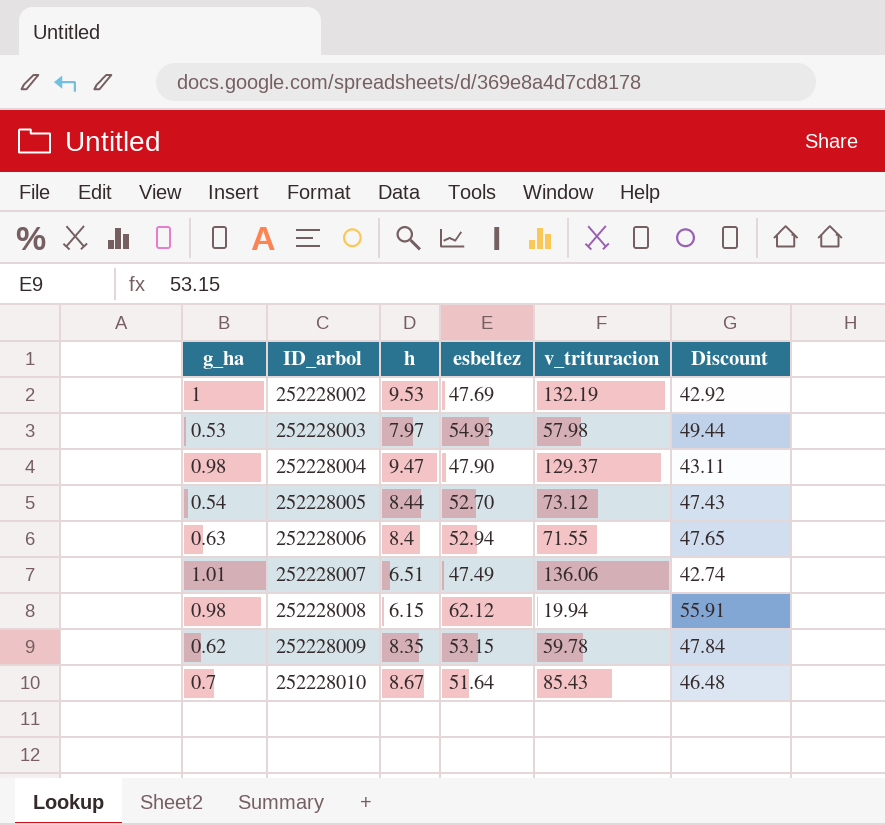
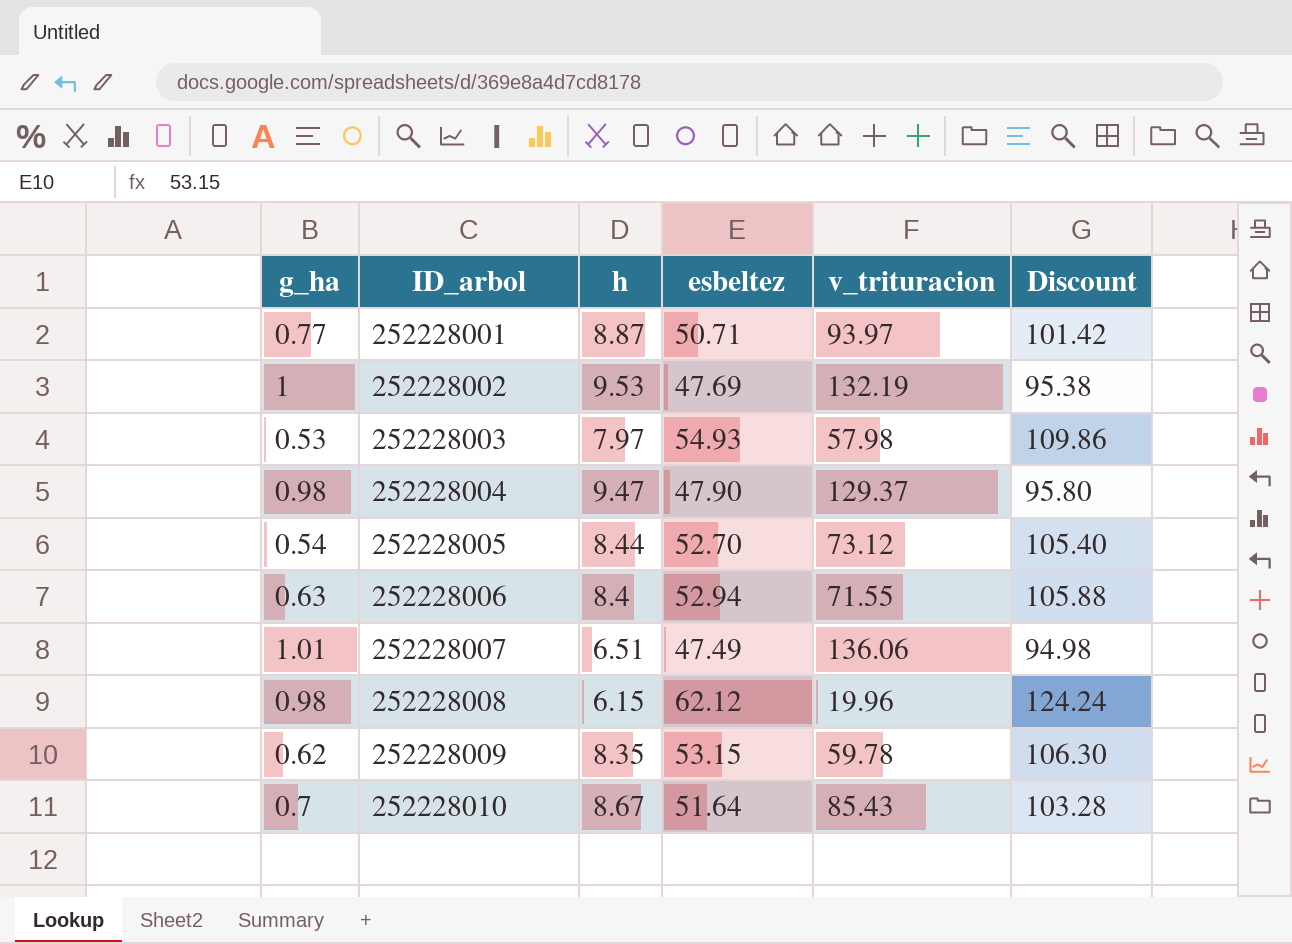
column Discount | formula: [esbeltez] * 0.9 -> [esbeltez] * 2
row 252228001: none -> 0.77 | 8.87 | 50.71 | 93.97 | 101.42
252228008 | v_trituracion: 19.94 -> 19.96

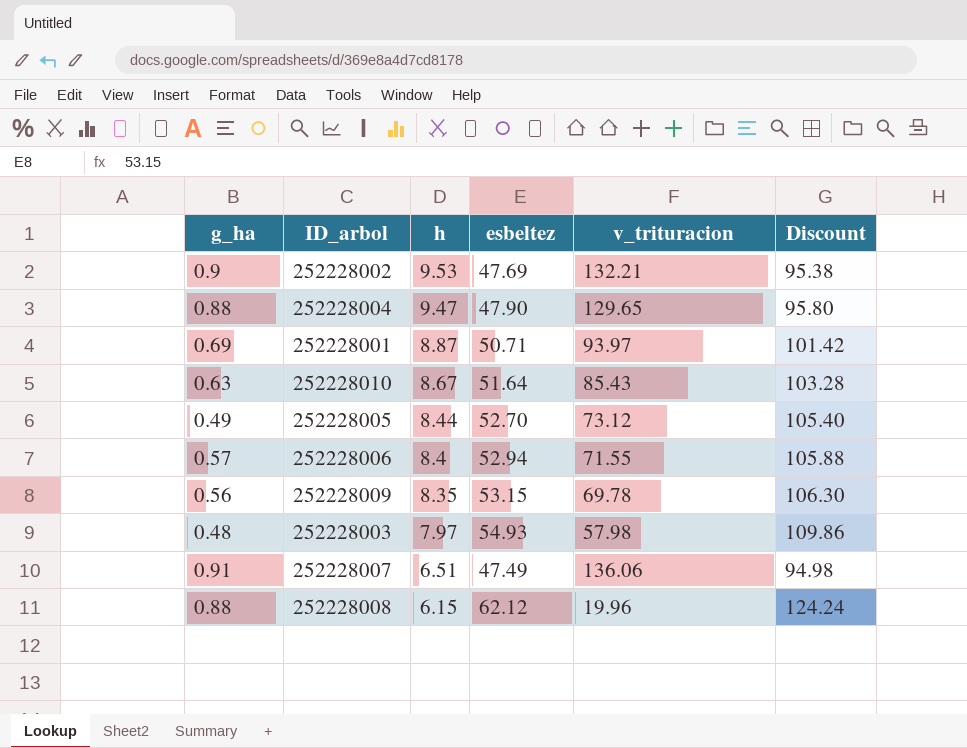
row order: ID_arbol ascending -> h descending
252228002 | g_ha: 1 -> 0.9
252228002 | v_trituracion: 132.19 -> 132.21
252228004 | g_ha: 0.98 -> 0.88
252228004 | v_trituracion: 129.37 -> 129.65
252228001 | g_ha: 0.77 -> 0.69
252228010 | g_ha: 0.7 -> 0.63
252228005 | g_ha: 0.54 -> 0.49
252228006 | g_ha: 0.63 -> 0.57
252228009 | g_ha: 0.62 -> 0.56
252228009 | v_trituracion: 59.78 -> 69.78
252228003 | g_ha: 0.53 -> 0.48
252228007 | g_ha: 1.01 -> 0.91
252228008 | g_ha: 0.98 -> 0.88

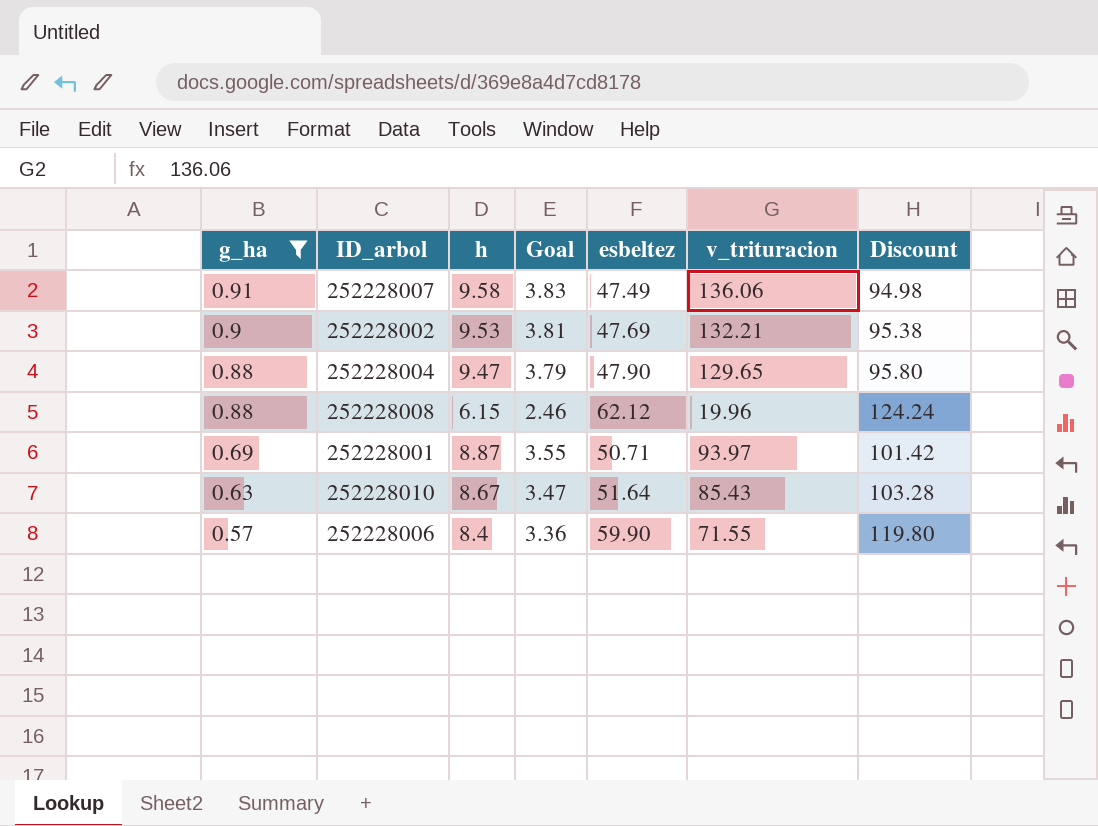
filter: none -> g_ha >= 0.57
row order: h descending -> g_ha descending
column Goal | formula: none -> [h] * 0.4
252228007 | h: 6.51 -> 9.58
252228006 | esbeltez: 52.94 -> 59.90
252228006 | Discount: 105.88 -> 119.80

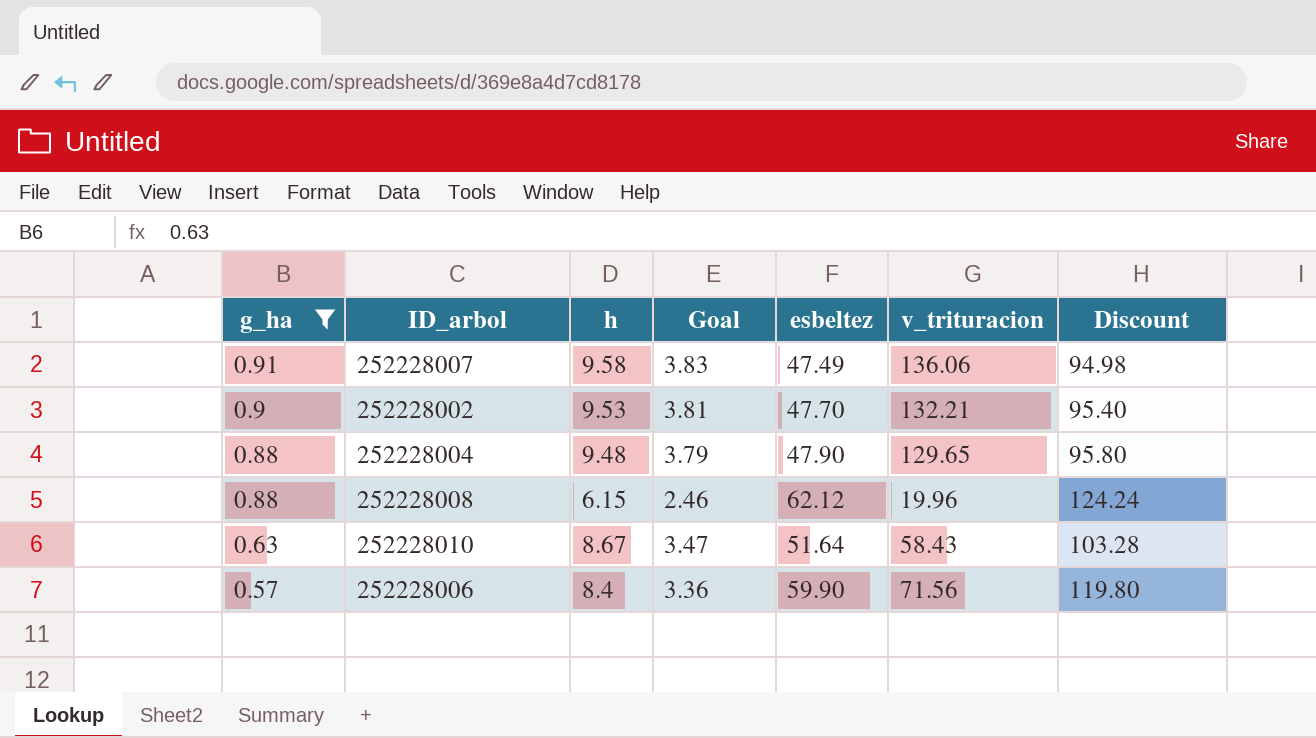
row 252228001: 0.69 | 8.87 | 3.55 | 50.71 | 93.97 | 101.42 -> none
252228002 | esbeltez: 47.69 -> 47.70
252228002 | Discount: 95.38 -> 95.40
252228004 | h: 9.47 -> 9.48
252228010 | v_trituracion: 85.43 -> 58.43
252228006 | v_trituracion: 71.55 -> 71.56

